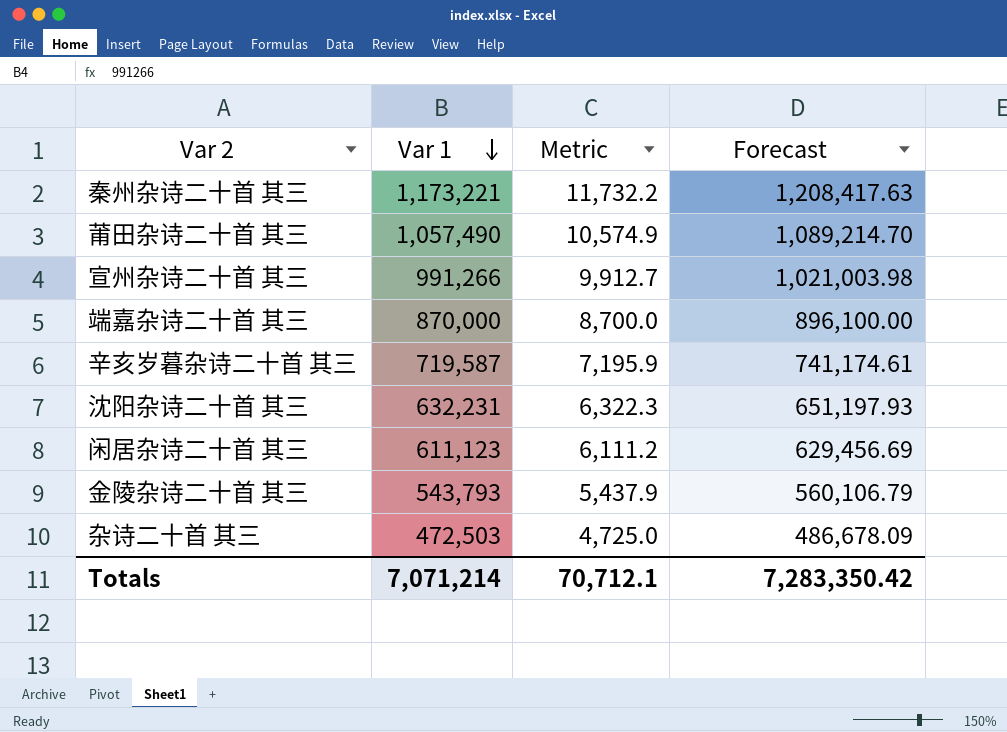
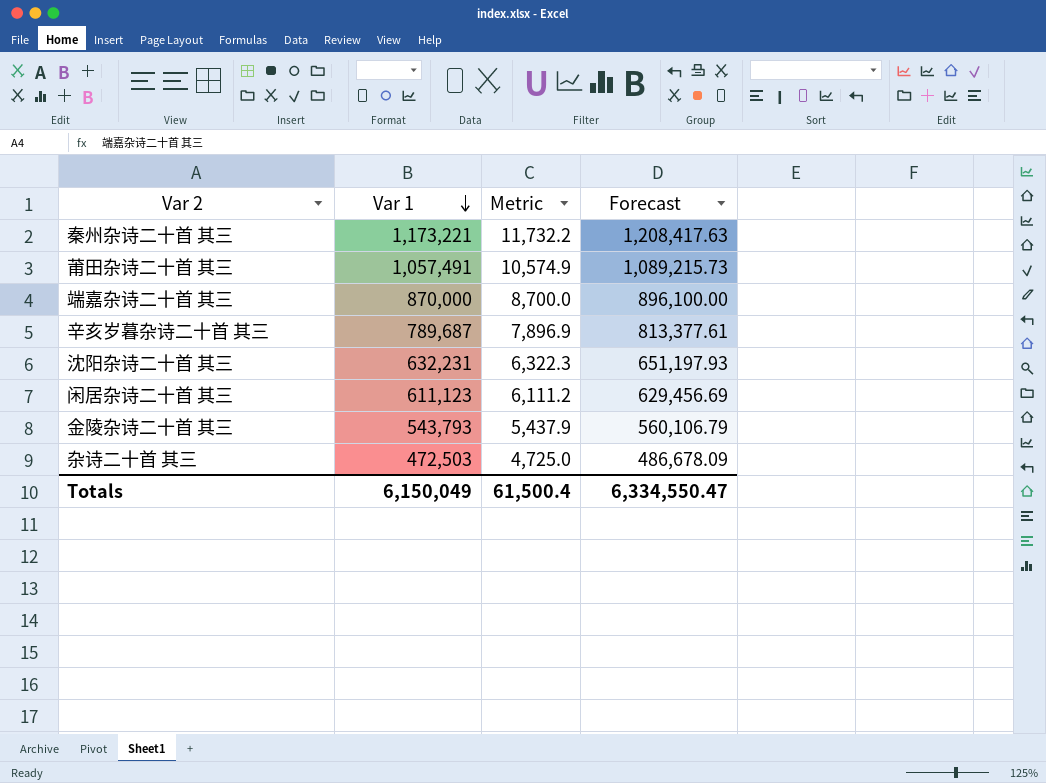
row 宣州杂诗二十首 其三: 991,266 | 9,912.7 | 1,021,003.98 -> none
莆田杂诗二十首 其三 | Var 1: 1,057,490 -> 1,057,491
莆田杂诗二十首 其三 | Forecast: 1,089,214.70 -> 1,089,215.73
辛亥岁暮杂诗二十首 其三 | Var 1: 719,587 -> 789,687
辛亥岁暮杂诗二十首 其三 | Metric: 7,195.9 -> 7,896.9
辛亥岁暮杂诗二十首 其三 | Forecast: 741,174.61 -> 813,377.61
Totals | Var 1: 7,071,214 -> 6,150,049
Totals | Metric: 70,712.1 -> 61,500.4
Totals | Forecast: 7,283,350.42 -> 6,334,550.47

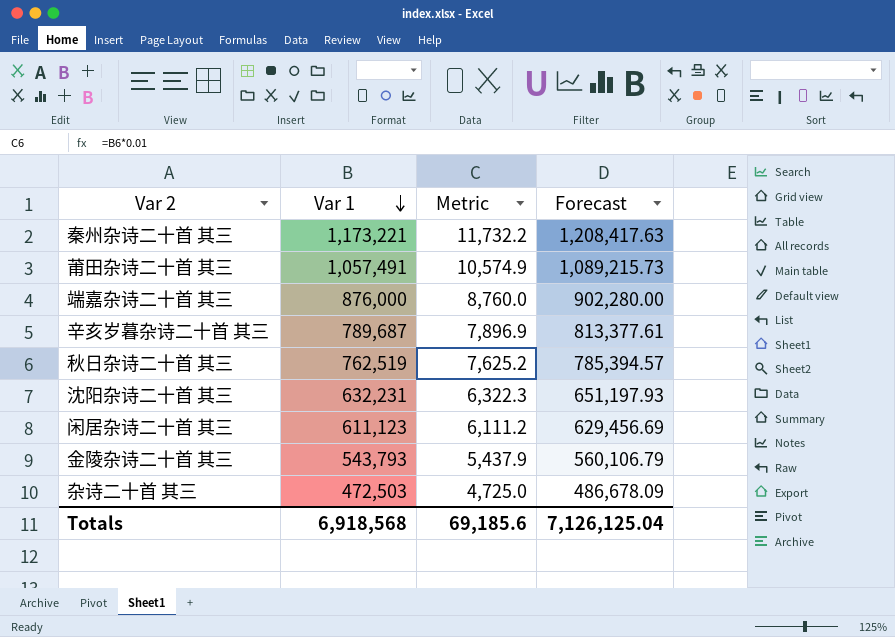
端嘉杂诗二十首 其三 | Var 1: 870,000 -> 876,000
端嘉杂诗二十首 其三 | Metric: 8,700.0 -> 8,760.0
端嘉杂诗二十首 其三 | Forecast: 896,100.00 -> 902,280.00
row 秋日杂诗二十首 其三: none -> 762,519 | 7,625.2 | 785,394.57
Totals | Var 1: 6,150,049 -> 6,918,568
Totals | Metric: 61,500.4 -> 69,185.6
Totals | Forecast: 6,334,550.47 -> 7,126,125.04

